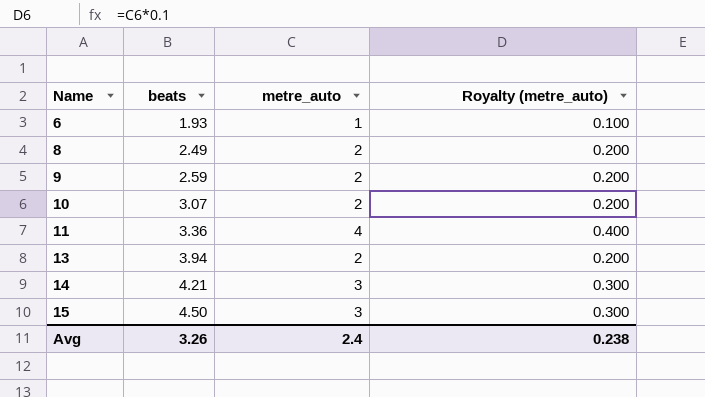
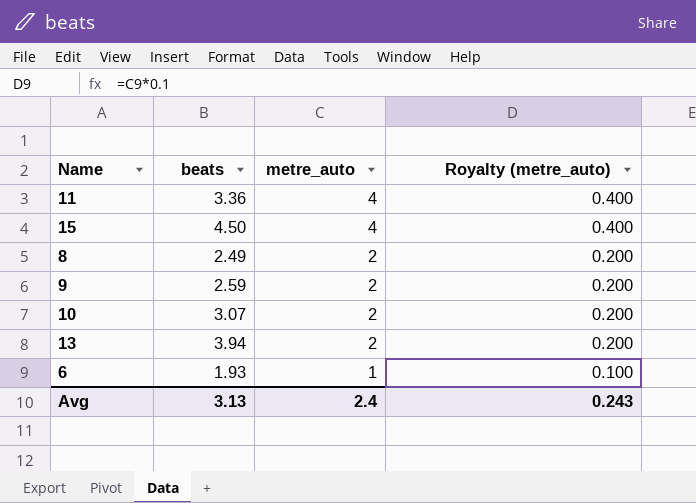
row order: Name ascending -> metre_auto descending
row 14: 4.21 | 3 | 0.300 -> none
15 | metre_auto: 3 -> 4
15 | Royalty (metre_auto): 0.300 -> 0.400
Avg | beats: 3.26 -> 3.13
Avg | Royalty (metre_auto): 0.238 -> 0.243

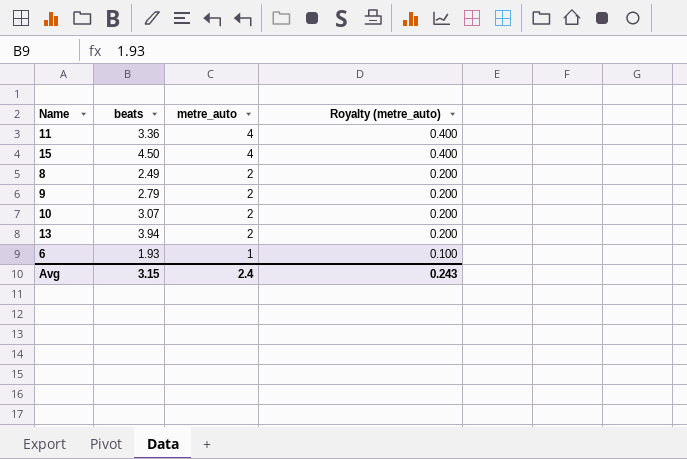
9 | beats: 2.59 -> 2.79
Avg | beats: 3.13 -> 3.15

